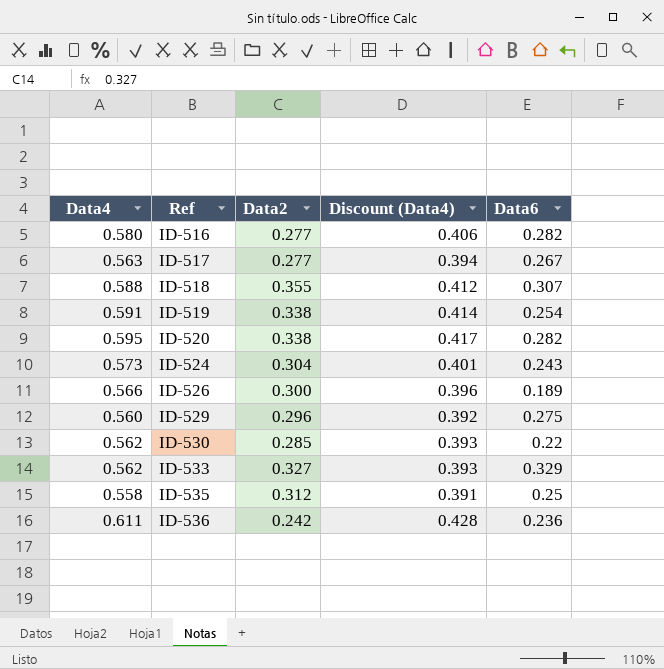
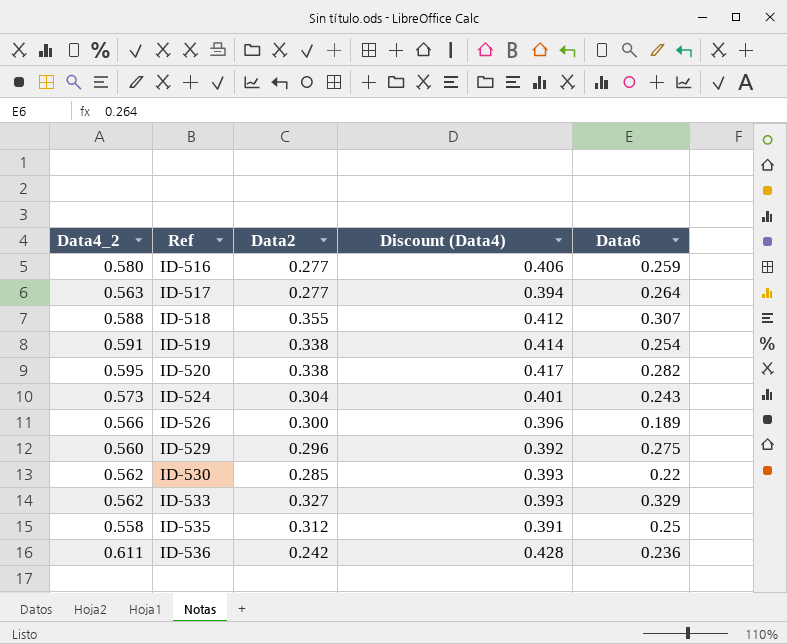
column name: Data4 -> Data4_2
ID-516 | Data6: 0.282 -> 0.259
ID-517 | Data6: 0.267 -> 0.264

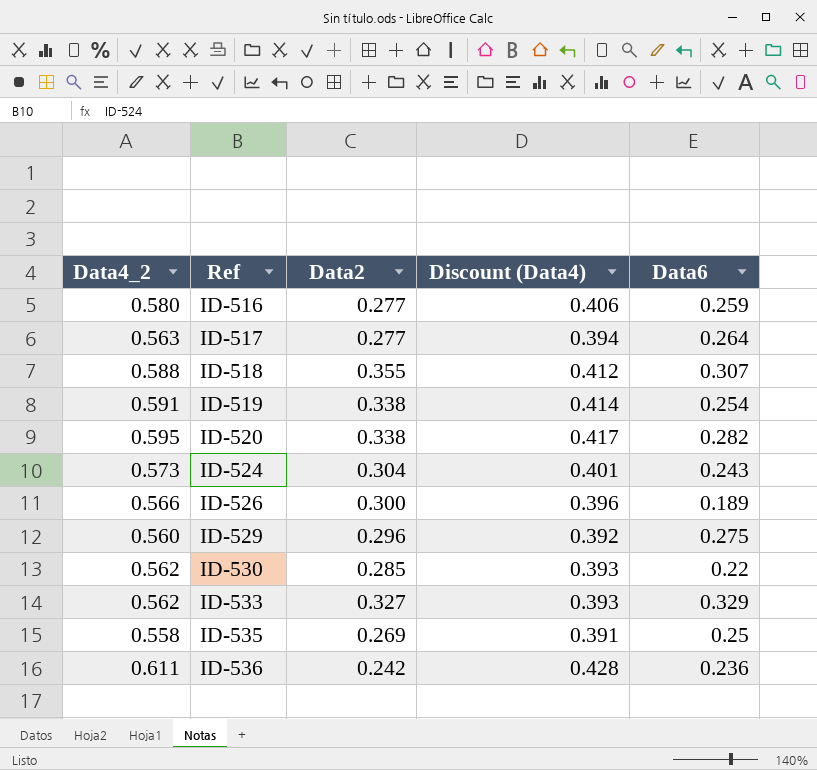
ID-535 | Data2: 0.312 -> 0.269

